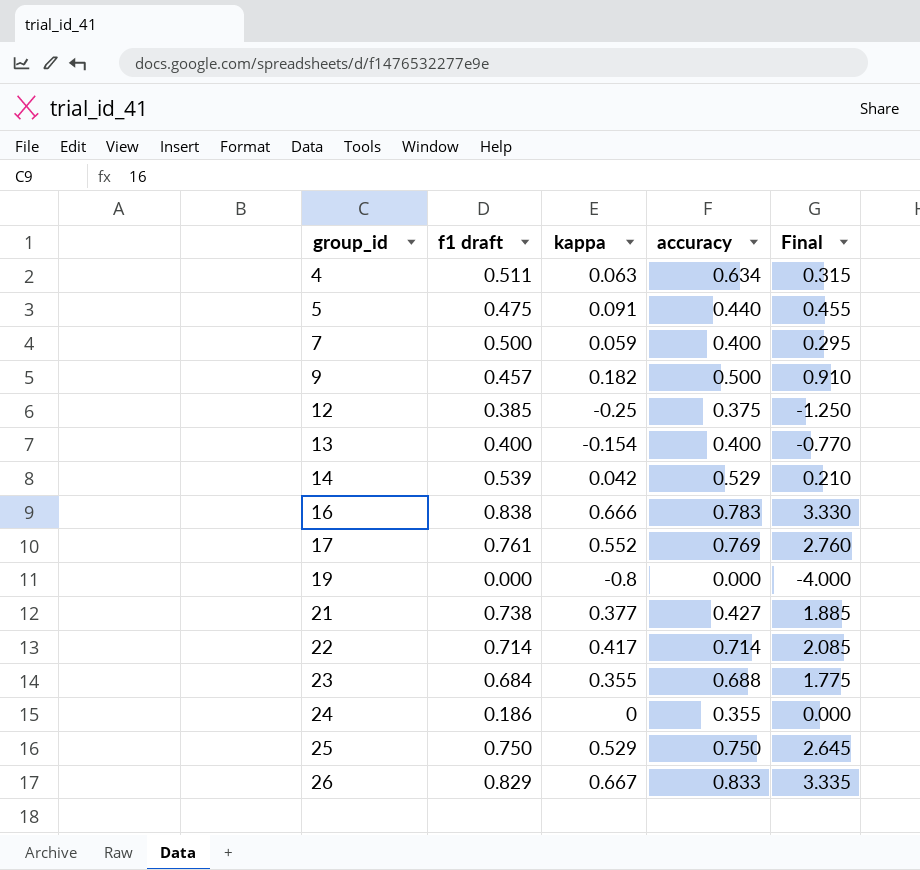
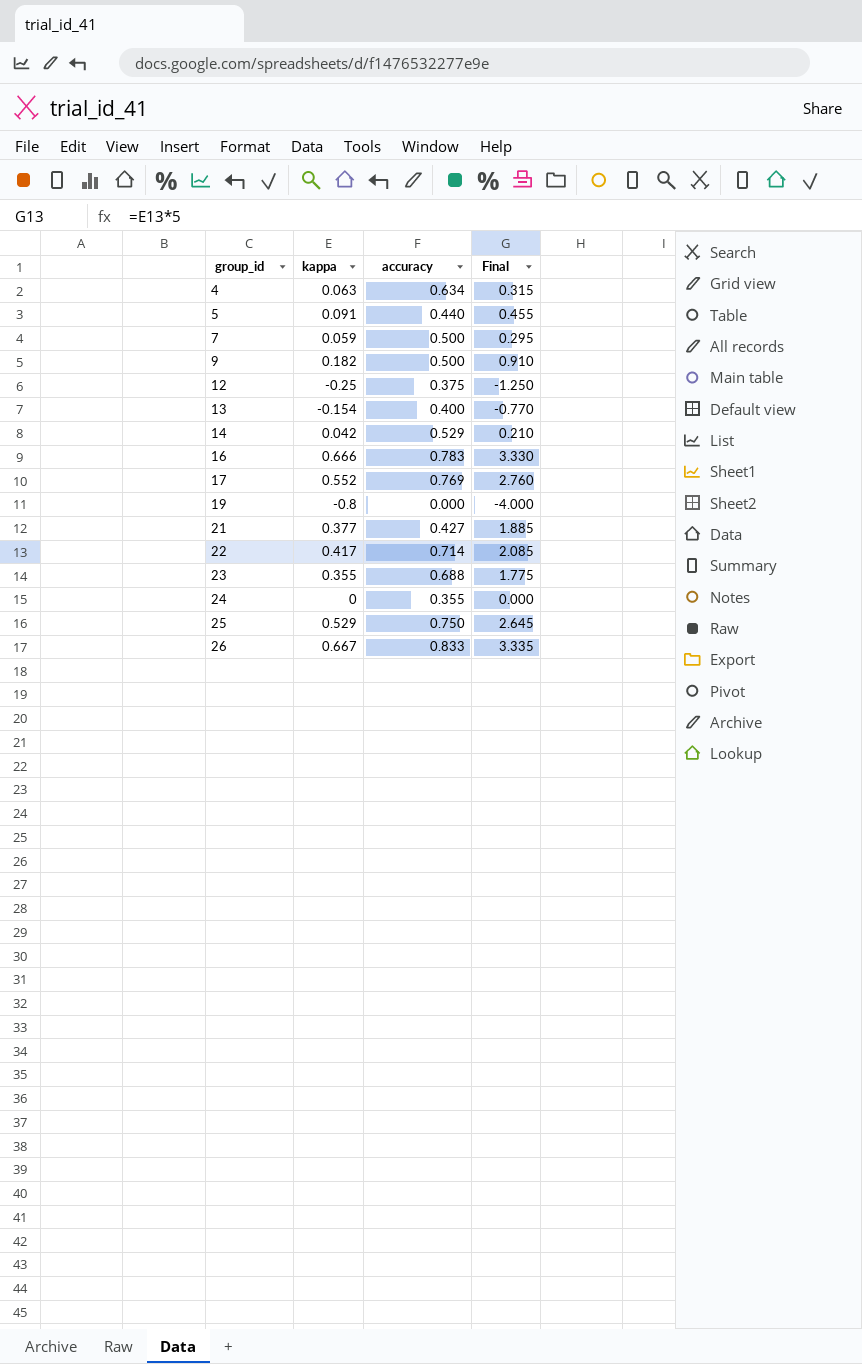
column f1 draft | position: 2 -> none
7 | accuracy: 0.400 -> 0.500

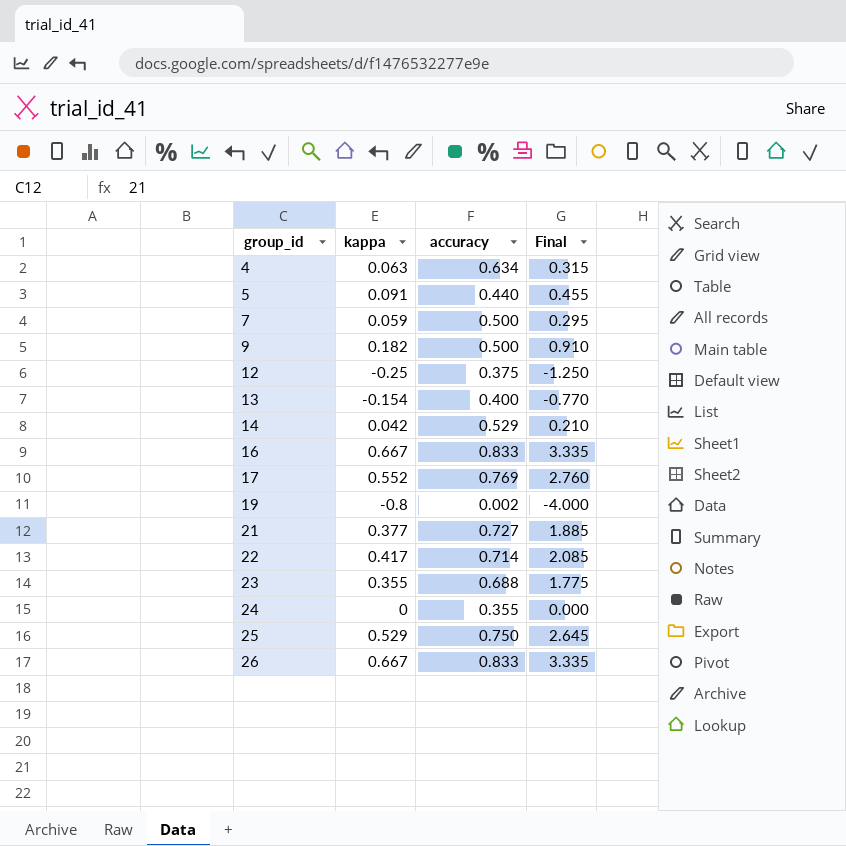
16 | kappa: 0.666 -> 0.667
16 | accuracy: 0.783 -> 0.833
16 | Final: 3.330 -> 3.335
19 | accuracy: 0.000 -> 0.002
21 | accuracy: 0.427 -> 0.727

